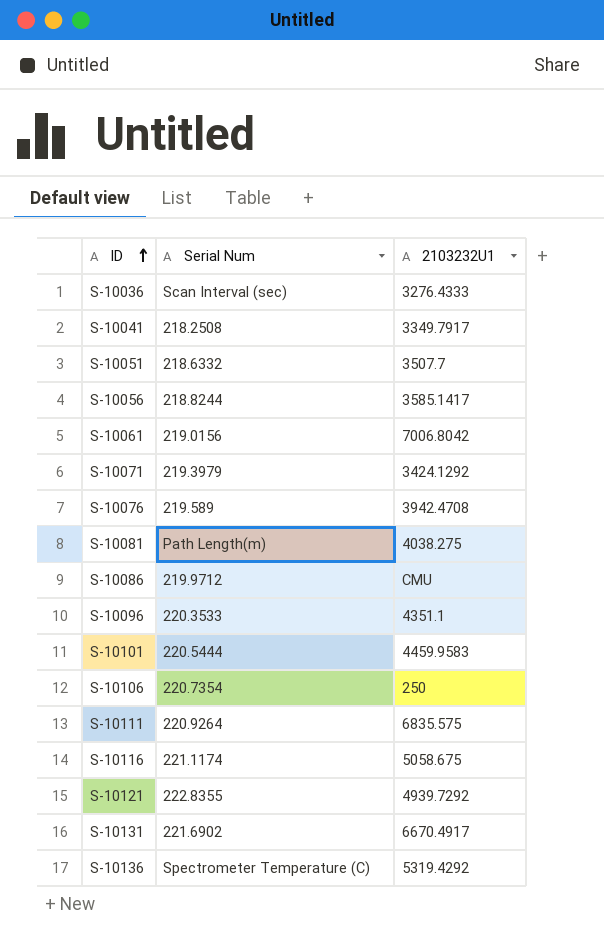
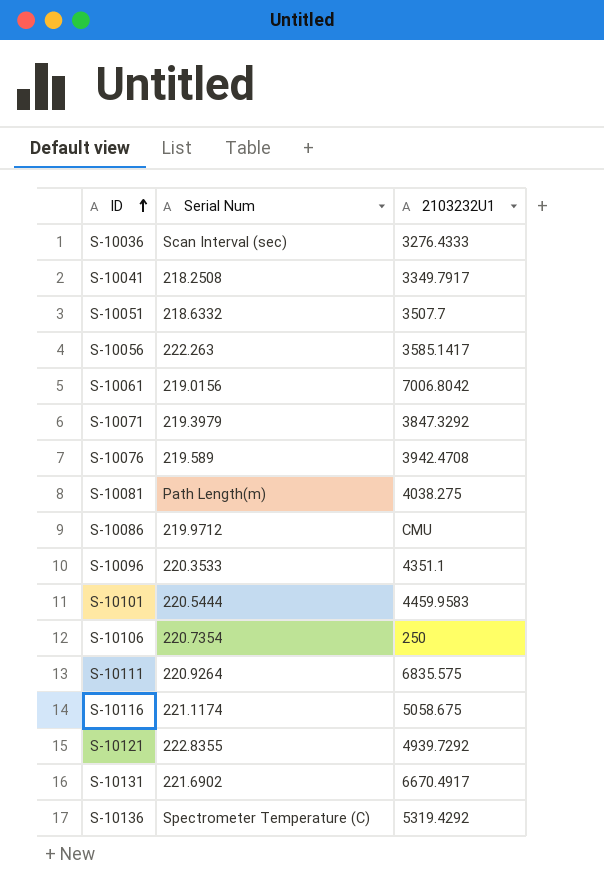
S-10056 | Serial Num: 218.8244 -> 222.263
S-10071 | 2103232U1: 3424.1292 -> 3847.3292

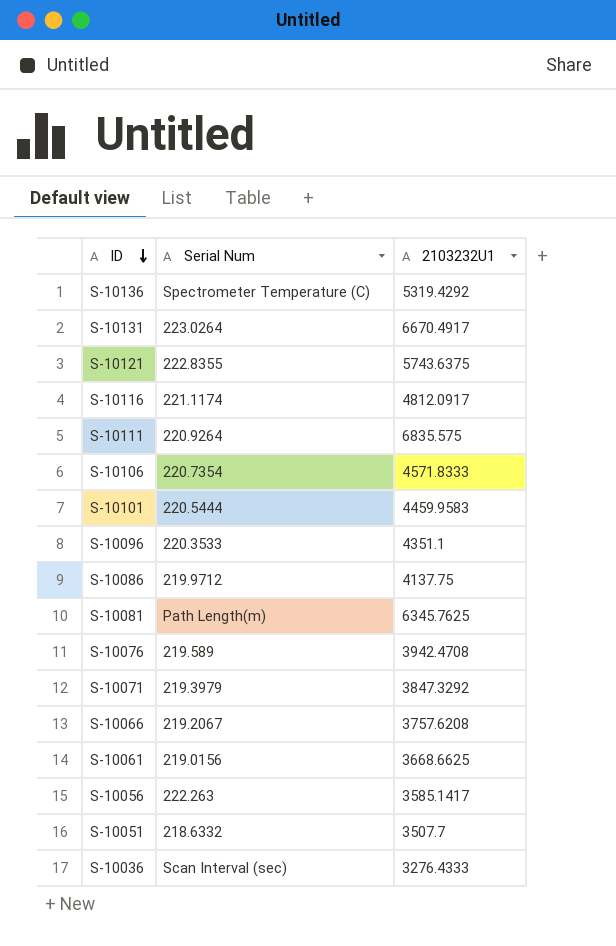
row order: ID ascending -> ID descending
row S-10041: 218.2508 | 3349.7917 -> none
S-10131 | Serial Num: 221.6902 -> 223.0264
S-10121 | 2103232U1: 4939.7292 -> 5743.6375
S-10116 | 2103232U1: 5058.675 -> 4812.0917
S-10106 | 2103232U1: 250 -> 4571.8333
S-10086 | 2103232U1: CMU -> 4137.75
S-10081 | 2103232U1: 4038.275 -> 6345.7625
row S-10066: none -> 219.2067 | 3757.6208
S-10061 | 2103232U1: 7006.8042 -> 3668.6625

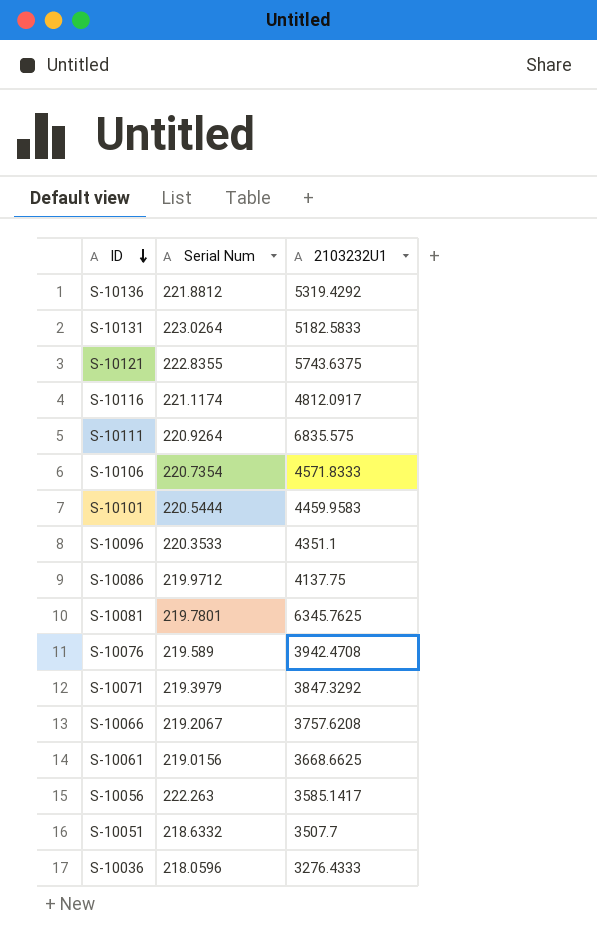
S-10136 | Serial Num: Spectrometer Temperature (C) -> 221.8812
S-10131 | 2103232U1: 6670.4917 -> 5182.5833
S-10081 | Serial Num: Path Length(m) -> 219.7801
S-10036 | Serial Num: Scan Interval (sec) -> 218.0596

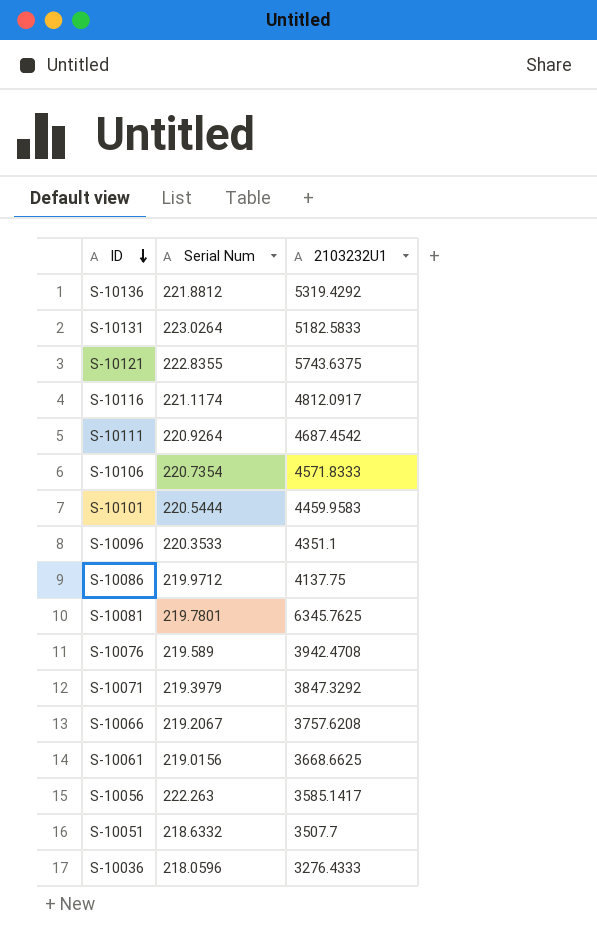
S-10111 | 2103232U1: 6835.575 -> 4687.4542

